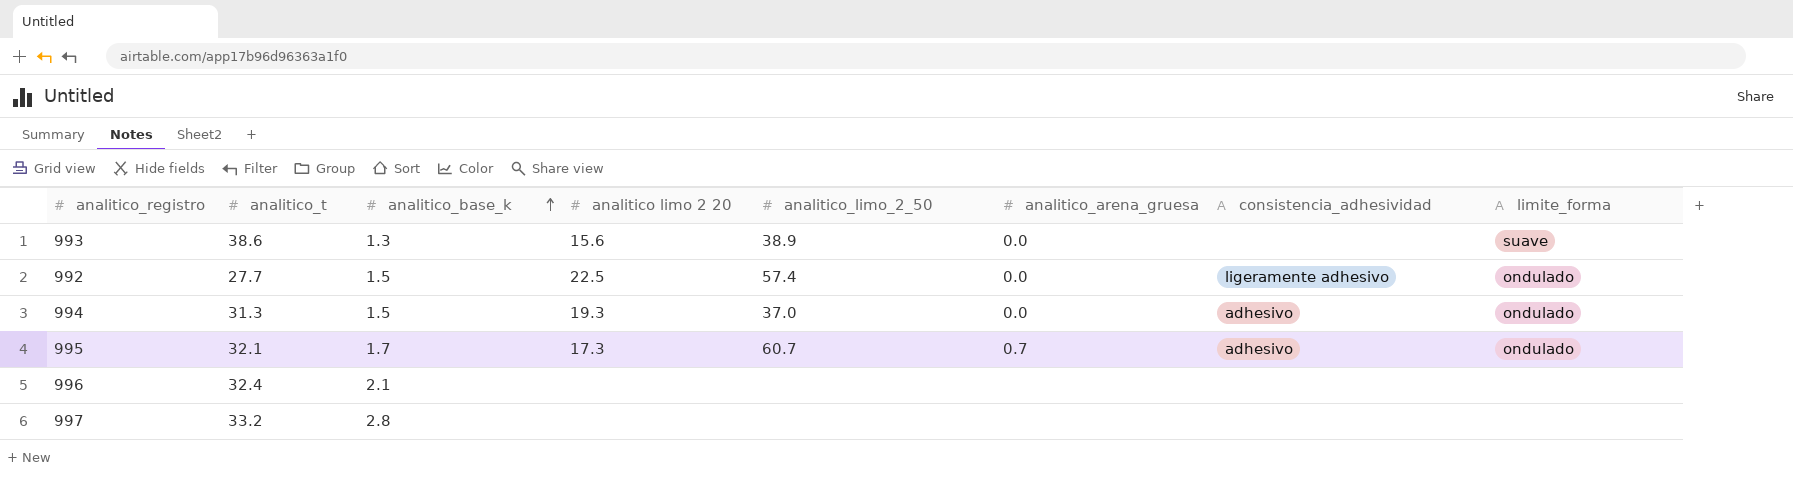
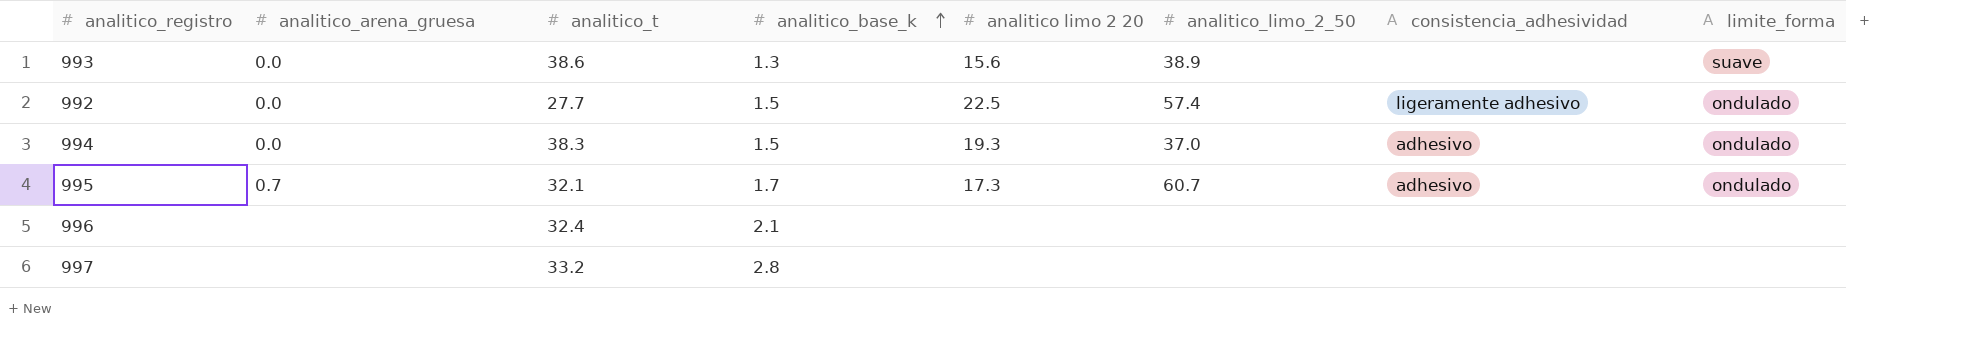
column analitico_arena_gruesa | position: 6 -> 2
994 | analitico_t: 31.3 -> 38.3

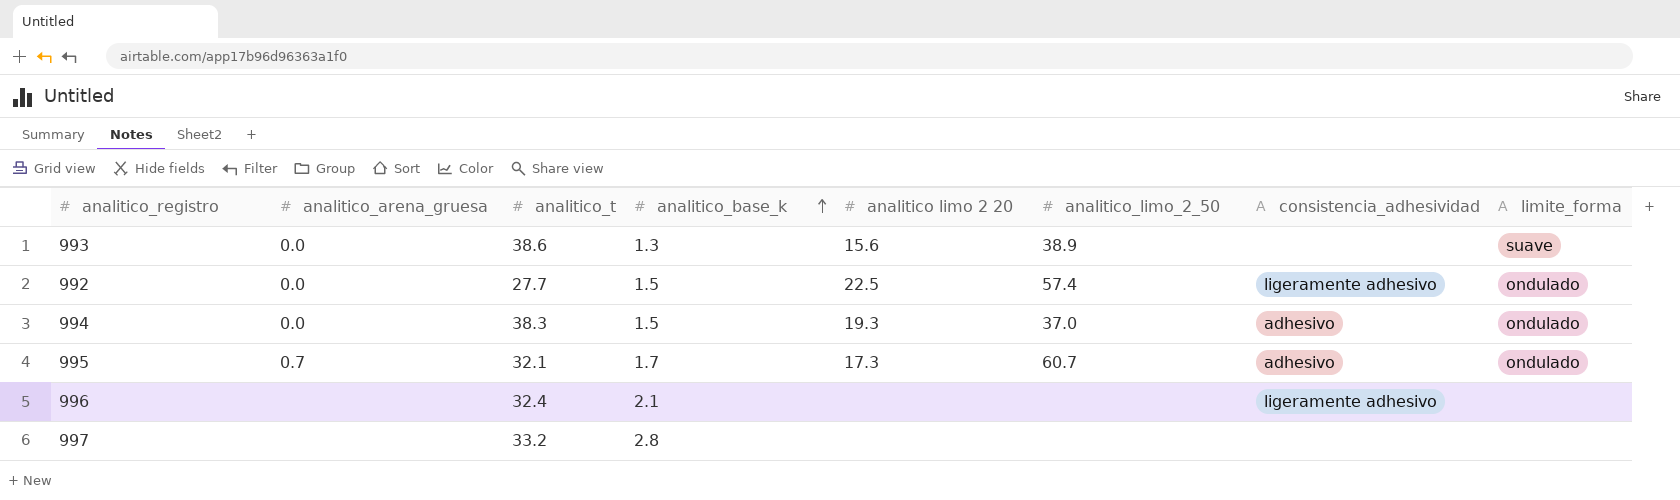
996 | consistencia_adhesividad: none -> ligeramente adhesivo

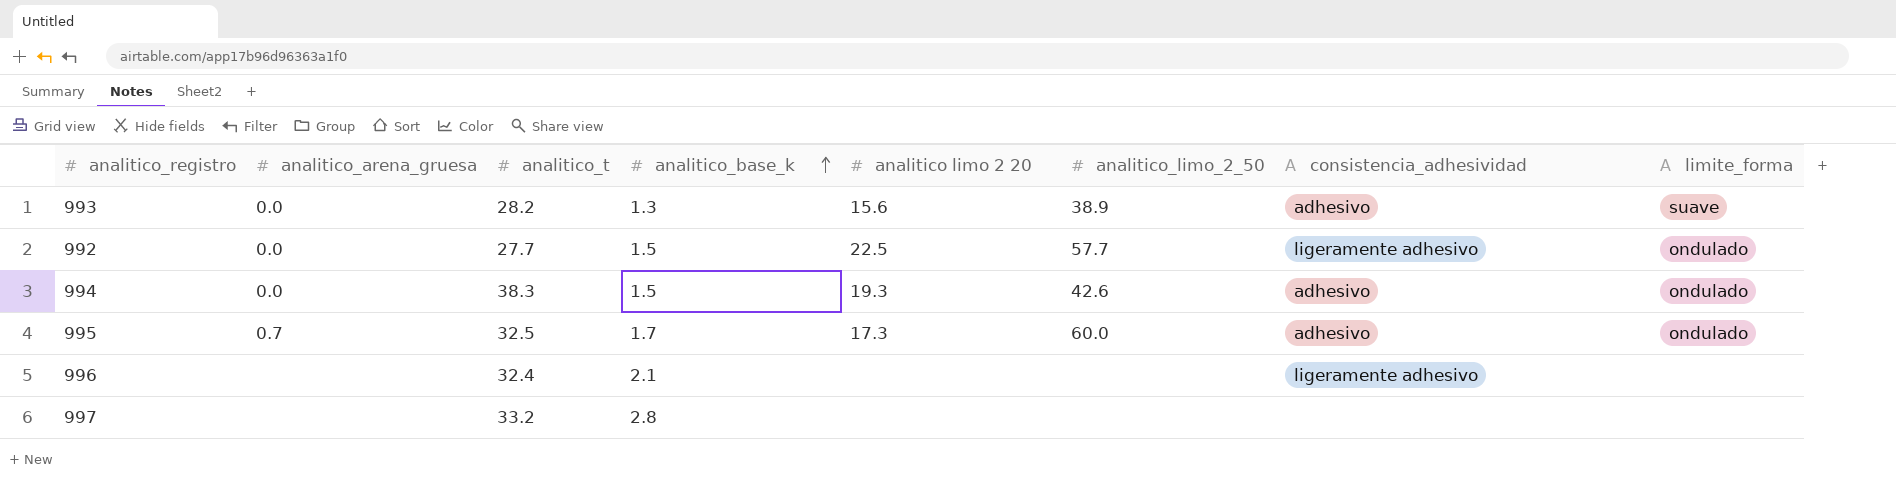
993 | analitico_t: 38.6 -> 28.2
993 | consistencia_adhesividad: none -> adhesivo
992 | analitico_limo_2_50: 57.4 -> 57.7
994 | analitico_limo_2_50: 37.0 -> 42.6
995 | analitico_t: 32.1 -> 32.5
995 | analitico_limo_2_50: 60.7 -> 60.0

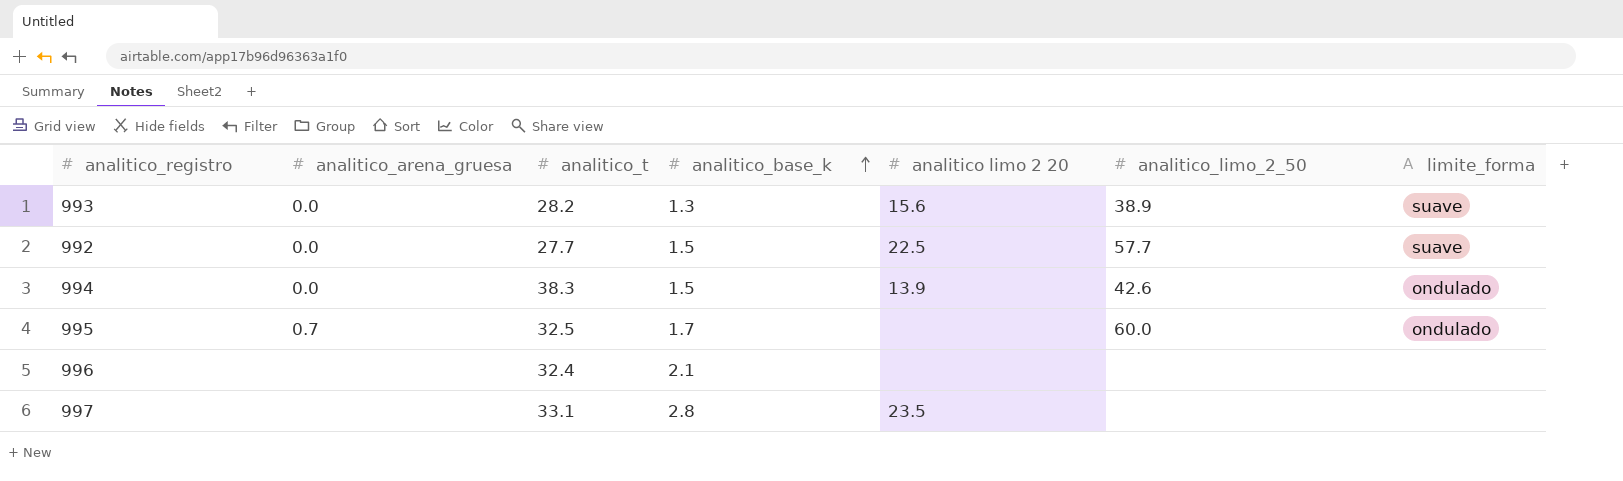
column consistencia_adhesividad | position: 7 -> none
992 | limite_forma: ondulado -> suave
994 | analitico limo 2 20: 19.3 -> 13.9
995 | analitico limo 2 20: 17.3 -> none
997 | analitico_t: 33.2 -> 33.1
997 | analitico limo 2 20: none -> 23.5

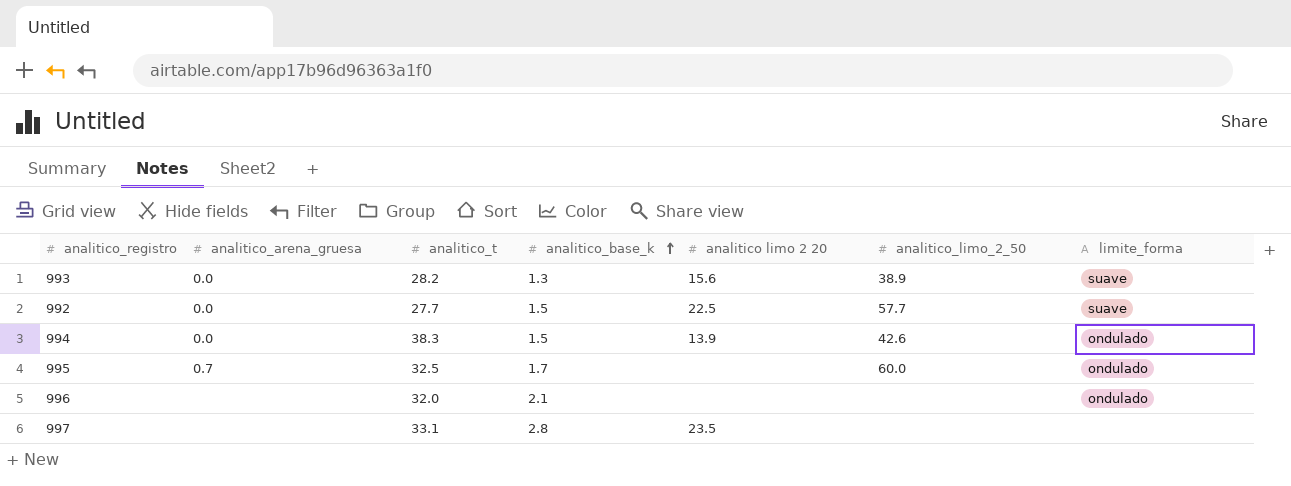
996 | analitico_t: 32.4 -> 32.0
996 | limite_forma: none -> ondulado

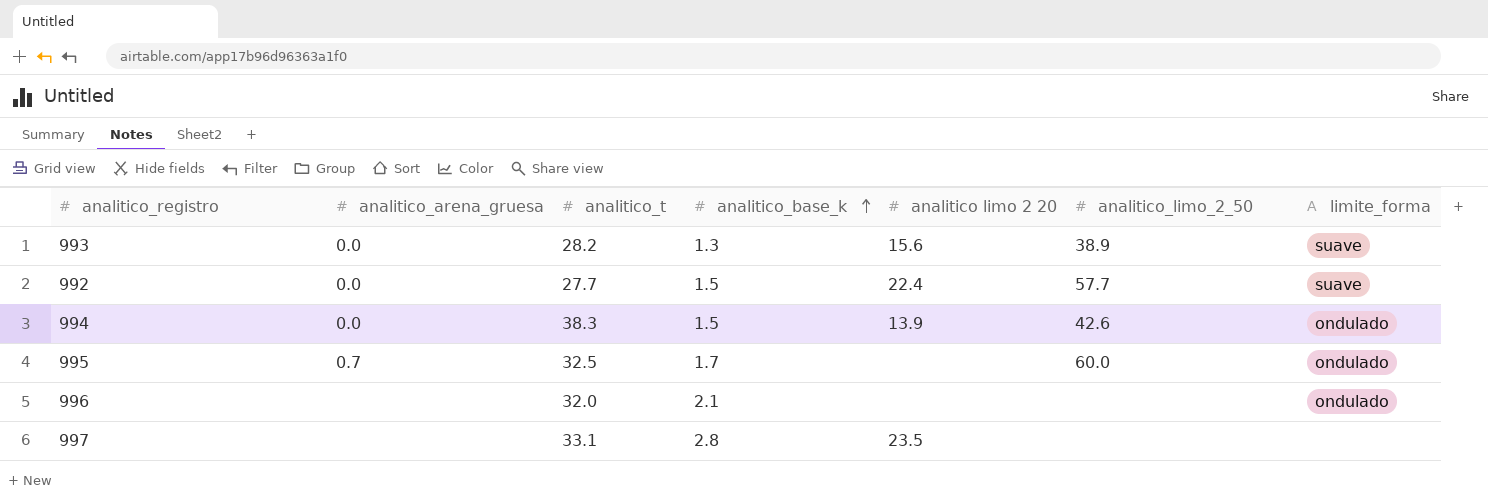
992 | analitico limo 2 20: 22.5 -> 22.4

